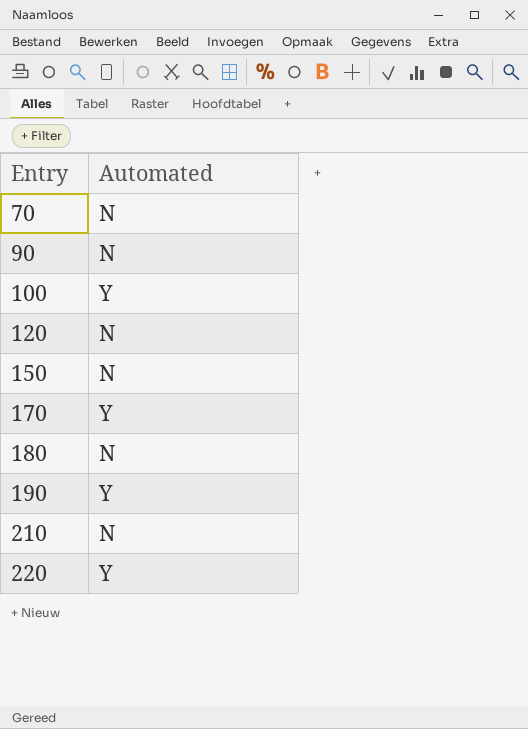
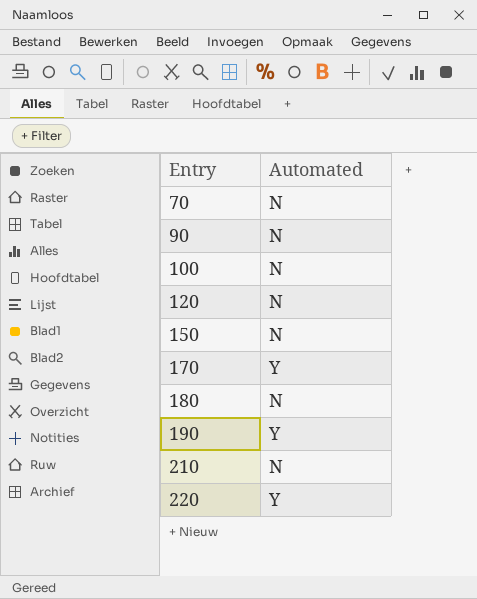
100 | Automated: Y -> N

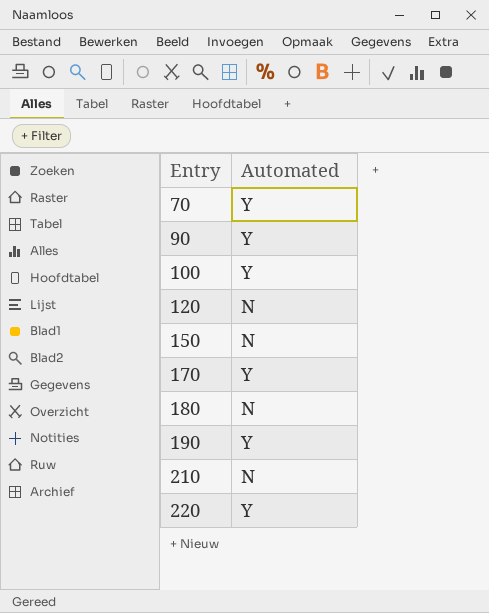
70 | Automated: N -> Y
90 | Automated: N -> Y
100 | Automated: N -> Y

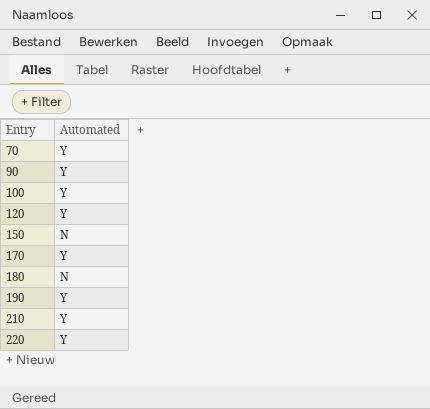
120 | Automated: N -> Y
210 | Automated: N -> Y

